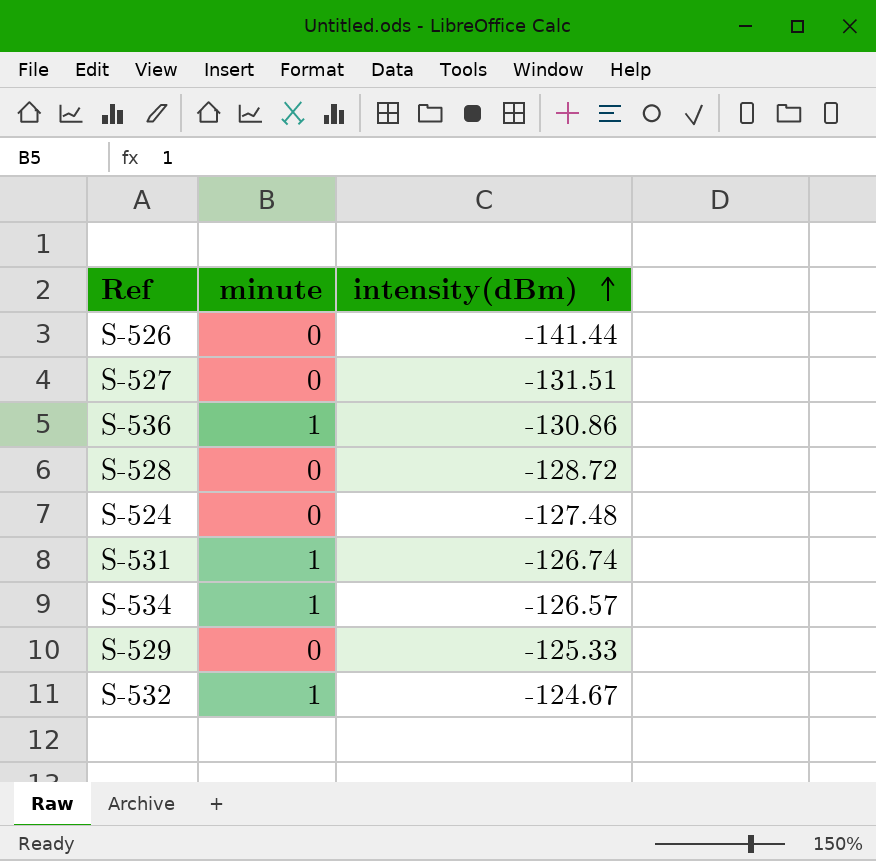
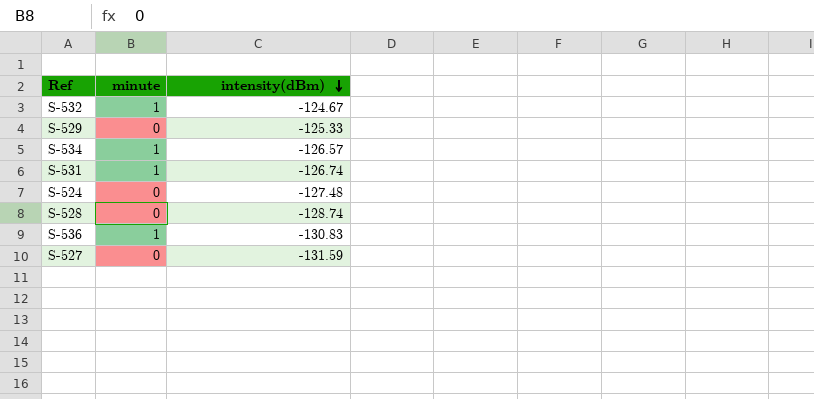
row order: intensity(dBm) ascending -> intensity(dBm) descending
row S-526: 0 | -141.44 -> none
S-528 | intensity(dBm): -128.72 -> -128.74
S-536 | intensity(dBm): -130.86 -> -130.83
S-527 | intensity(dBm): -131.51 -> -131.59

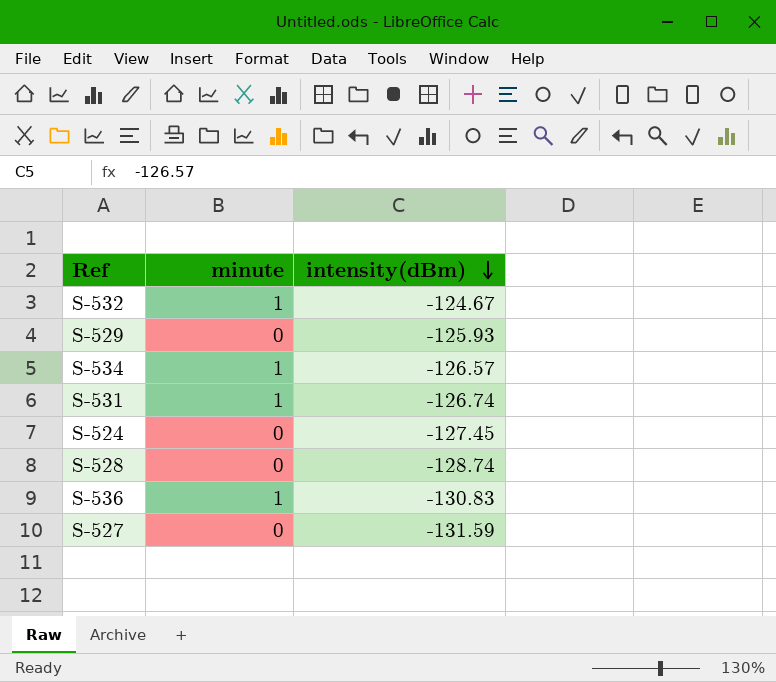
S-529 | intensity(dBm): -125.33 -> -125.93
S-524 | intensity(dBm): -127.48 -> -127.45

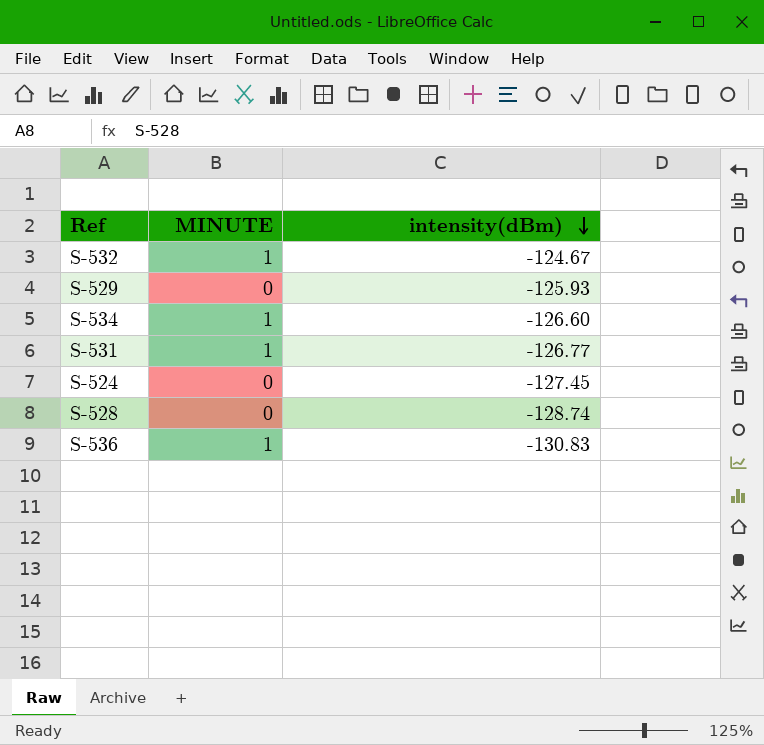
column name: minute -> MINUTE
row S-527: 0 | -131.59 -> none
S-534 | intensity(dBm): -126.57 -> -126.60
S-531 | intensity(dBm): -126.74 -> -126.77

